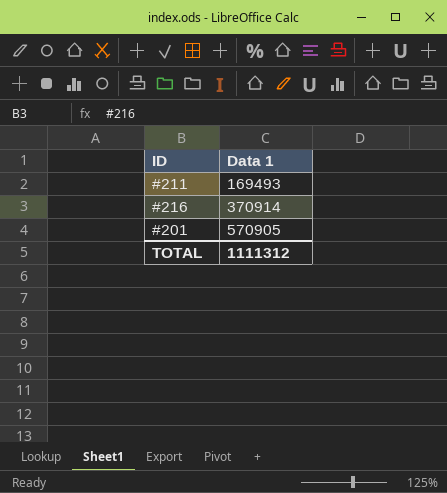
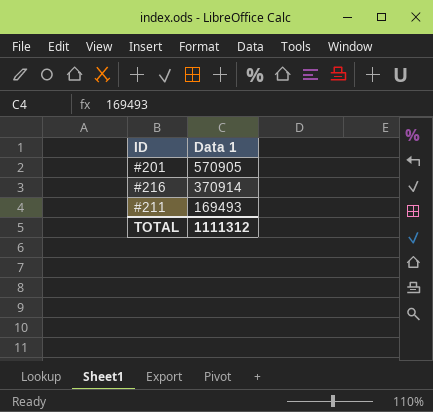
row order: Data 1 ascending -> Data 1 descending

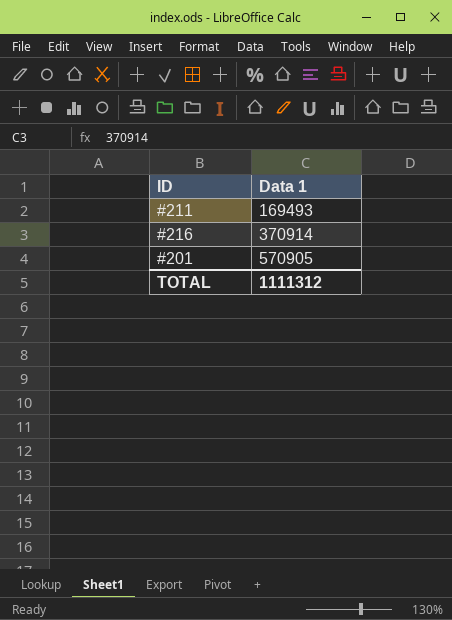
row order: Data 1 descending -> Data 1 ascending

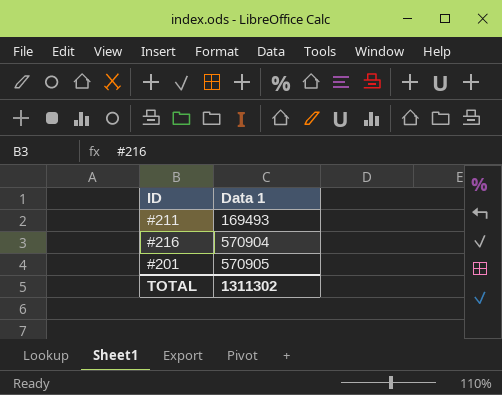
#216 | Data 1: 370914 -> 570904
TOTAL | Data 1: 1111312 -> 1311302

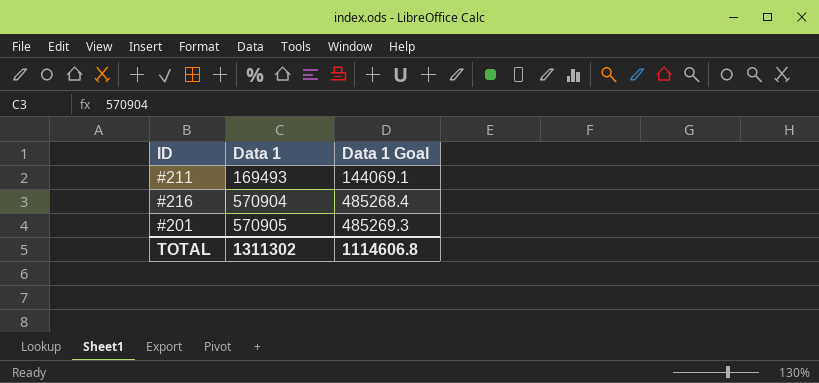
column Data 1 Goal | formula: none -> [Data 1] * 0.85

